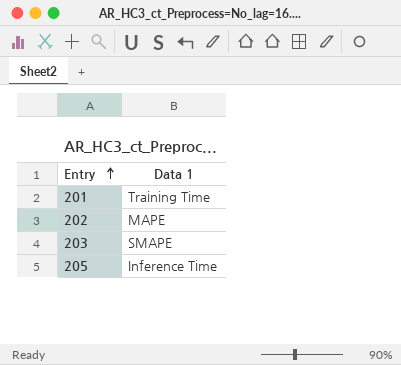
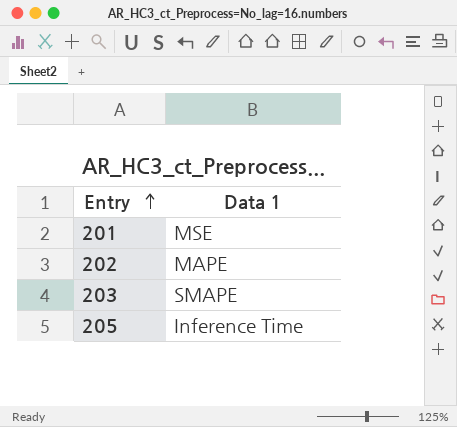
201 | Data 1: Training Time -> MSE

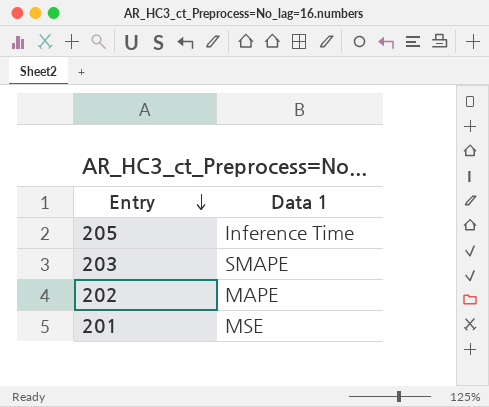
row order: Entry ascending -> Entry descending

